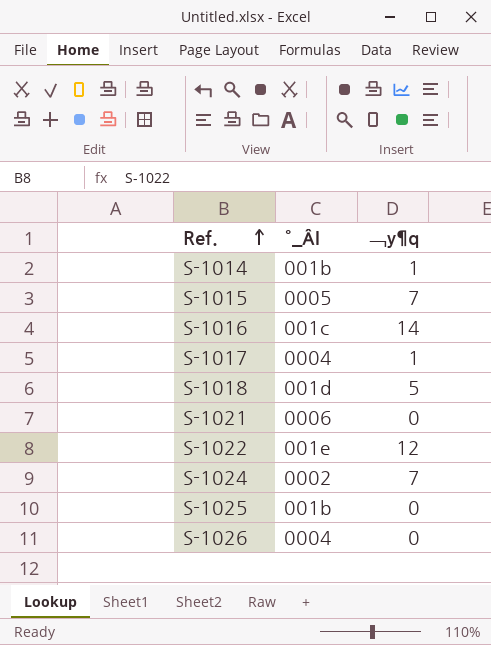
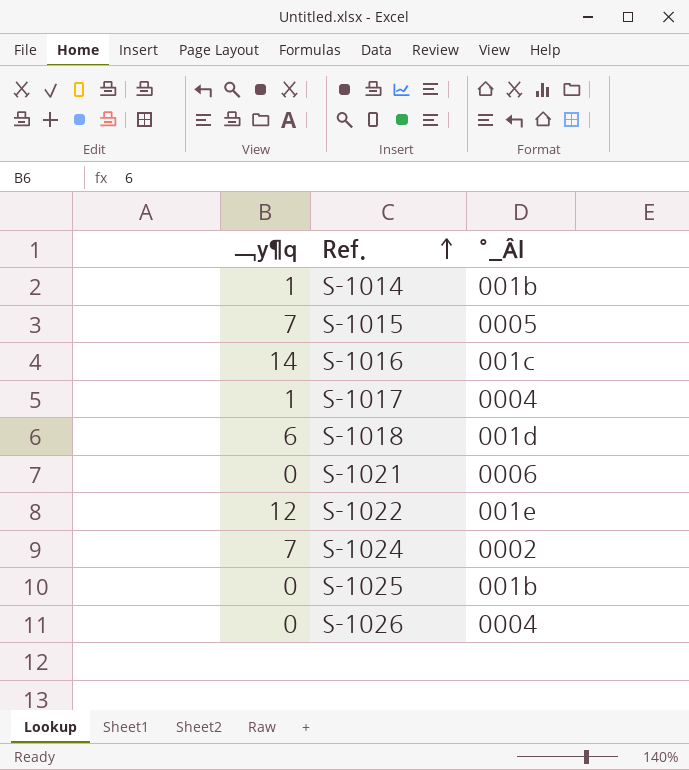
column ¬y¶q | position: 3 -> 1
S-1018 | ¬y¶q: 5 -> 6

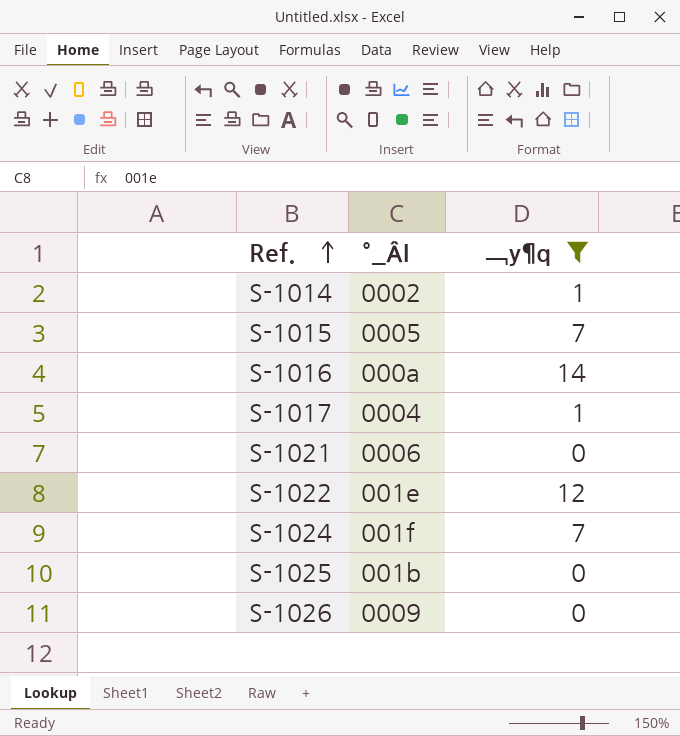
filter: none -> ¬y¶q != 6
column ¬y¶q | position: 1 -> 3
S-1014 | °_ÂI: 001b -> 0002
S-1016 | °_ÂI: 001c -> 000a
S-1024 | °_ÂI: 0002 -> 001f
S-1026 | °_ÂI: 0004 -> 0009

